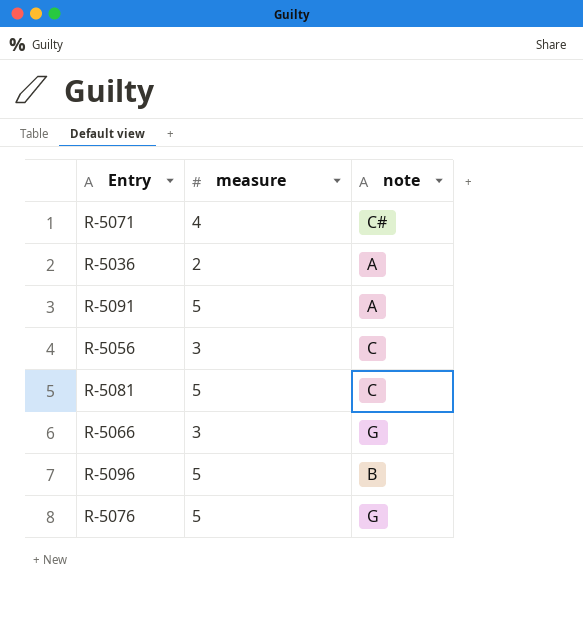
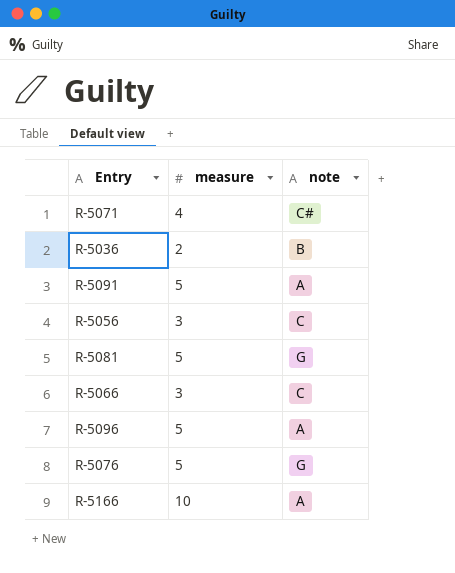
R-5036 | note: A -> B
R-5081 | note: C -> G
R-5066 | note: G -> C
R-5096 | note: B -> A
row R-5166: none -> 10 | A

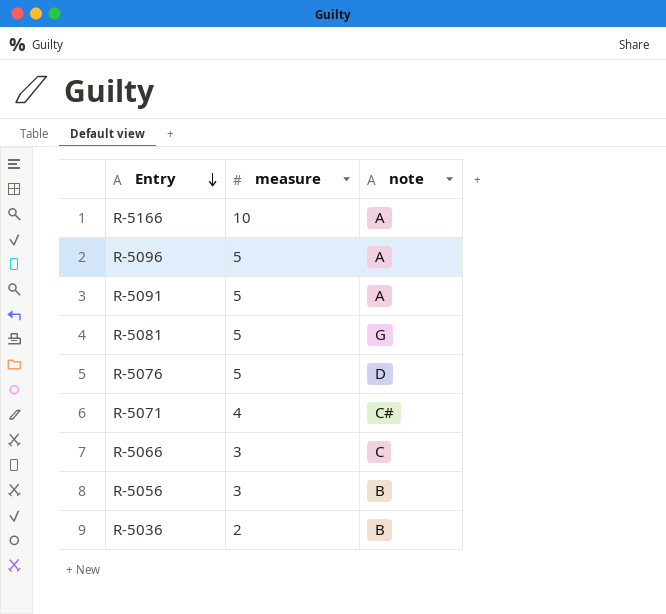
row order: none -> Entry descending
R-5076 | note: G -> D
R-5056 | note: C -> B

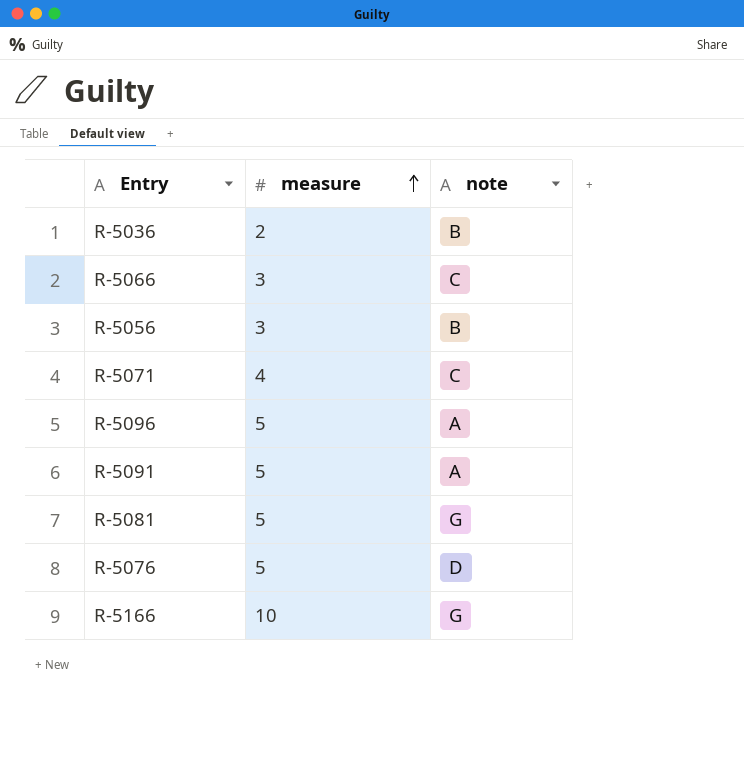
row order: Entry descending -> measure ascending
R-5071 | note: C# -> C
R-5166 | note: A -> G

